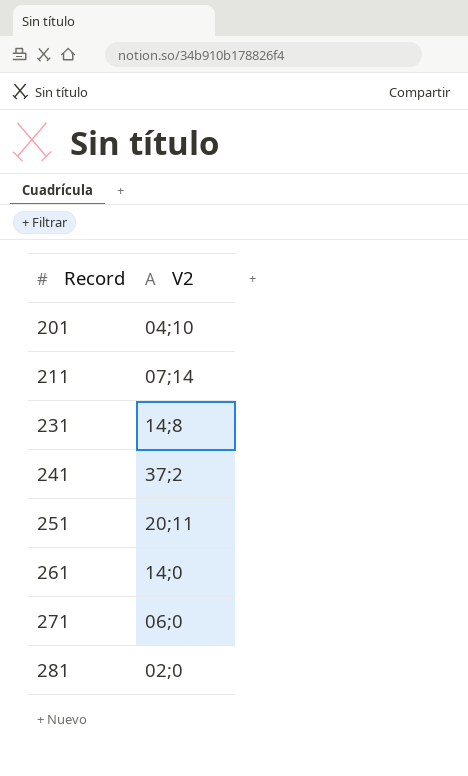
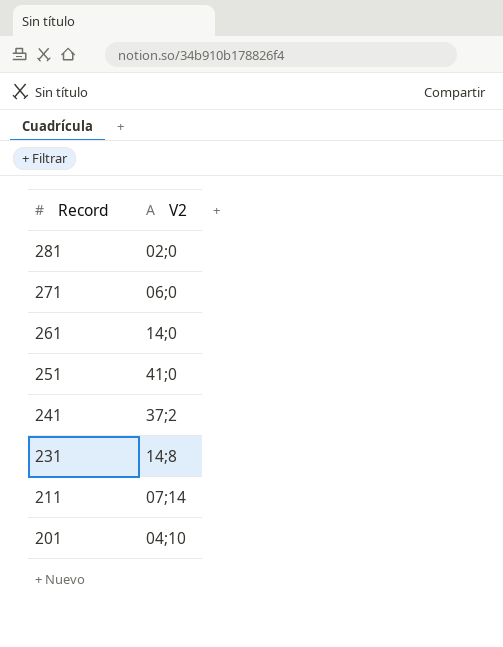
row order: Record ascending -> Record descending
251 | V2: 20;11 -> 41;0

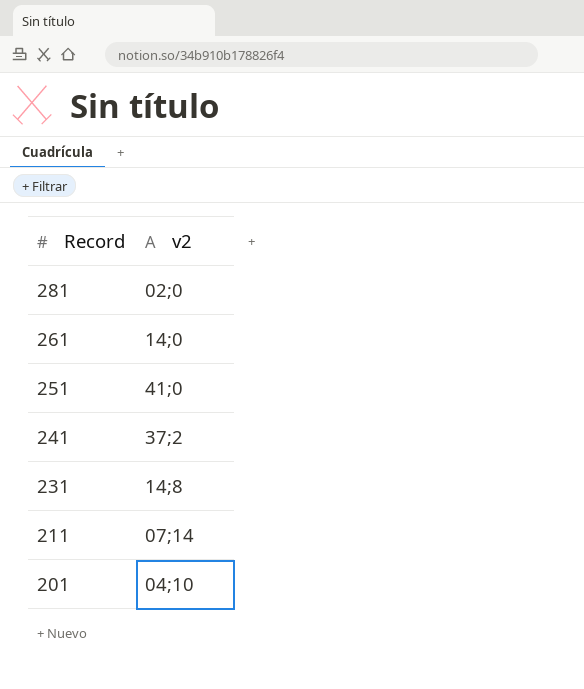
column name: V2 -> v2
row 271: 06;0 -> none

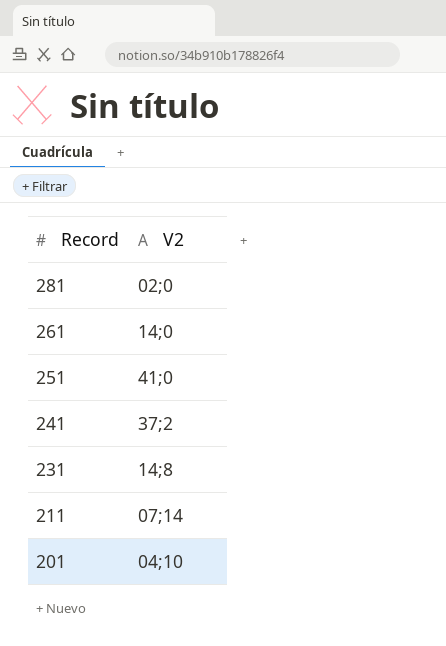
column name: v2 -> V2

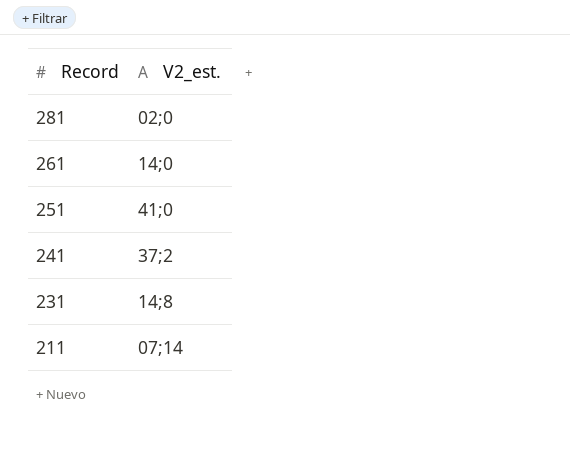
column name: V2 -> V2_est.
row 201: 04;10 -> none

